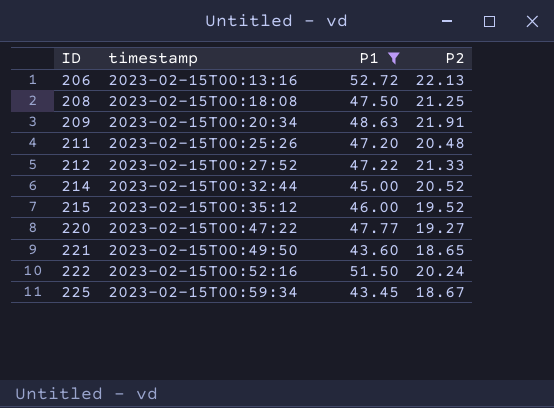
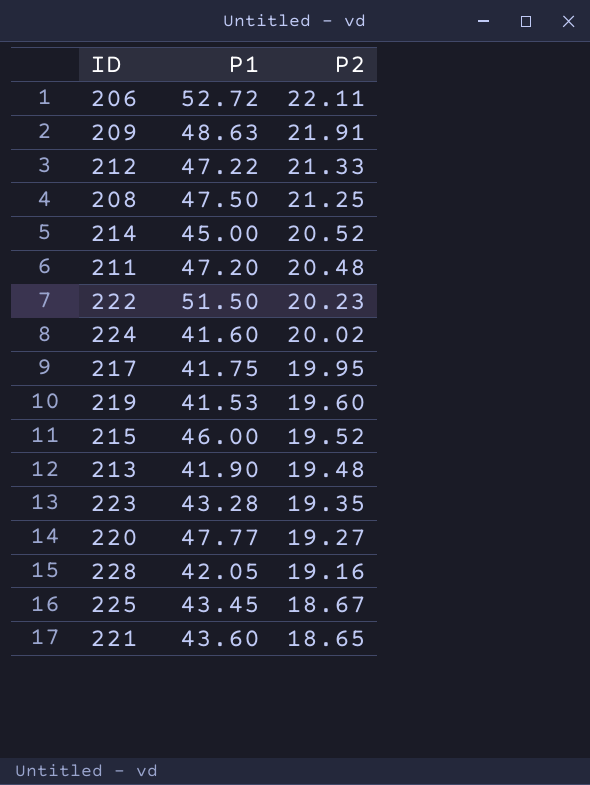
filter: P1 >= 43.45 -> none
row order: ID ascending -> P2 descending
column timestamp | position: 2 -> none
206 | P2: 22.13 -> 22.11
222 | P2: 20.24 -> 20.23

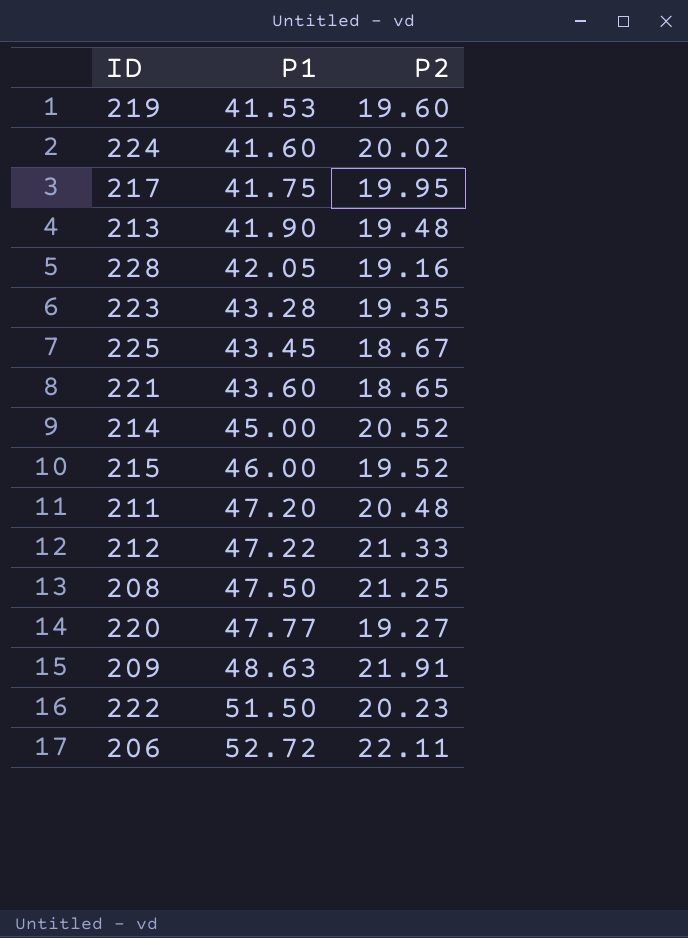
row order: P2 descending -> P1 ascending

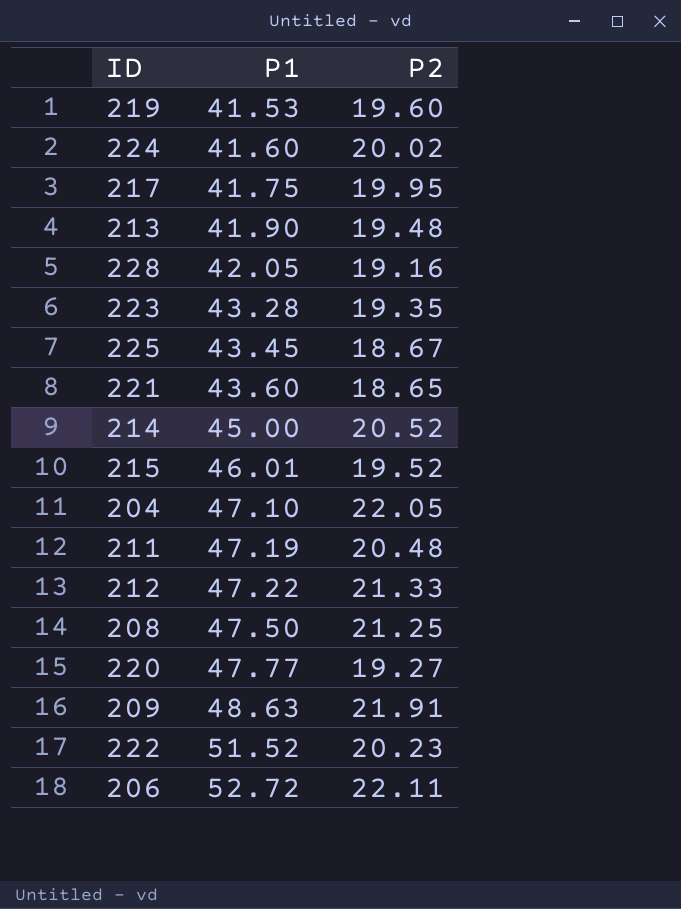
215 | P1: 46.00 -> 46.01
row 204: none -> 47.10 | 22.05
211 | P1: 47.20 -> 47.19
222 | P1: 51.50 -> 51.52

